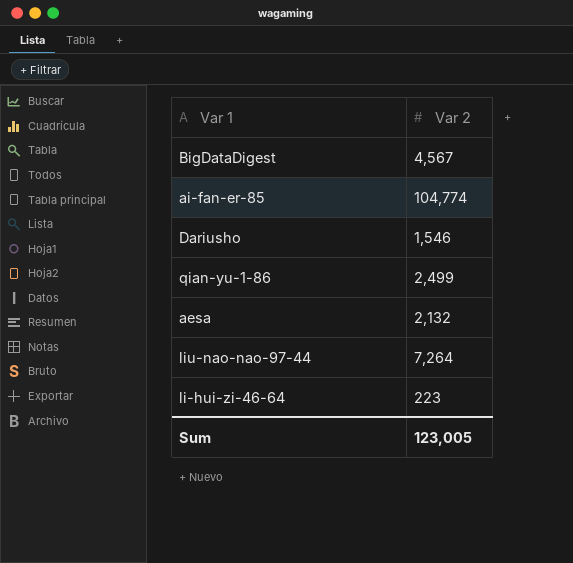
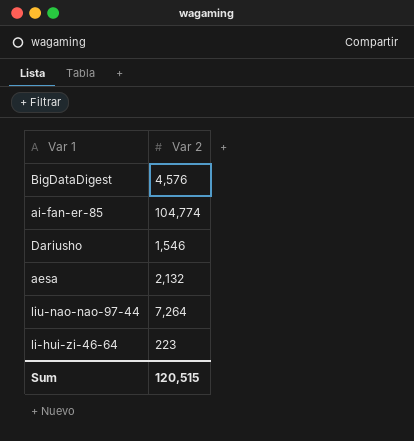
row qian-yu-1-86: 2,499 -> none
BigDataDigest | Var 2: 4,567 -> 4,576
Sum | Var 2: 123,005 -> 120,515

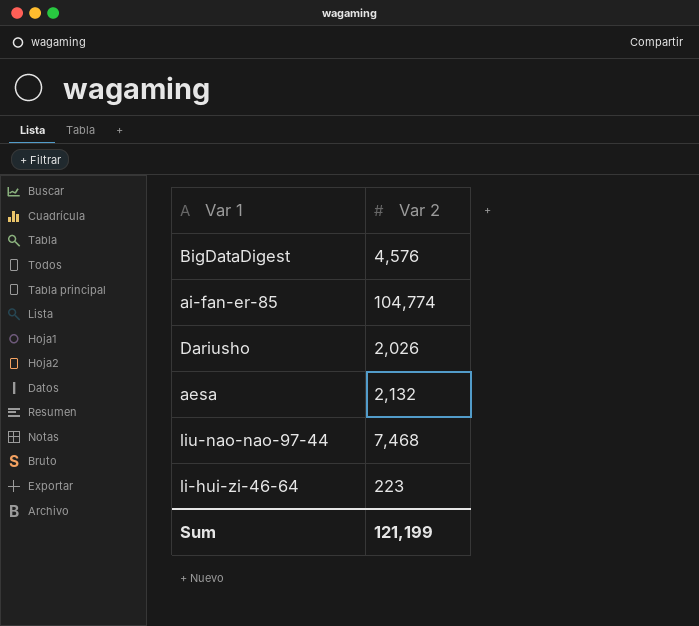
Dariusho | Var 2: 1,546 -> 2,026
liu-nao-nao-97-44 | Var 2: 7,264 -> 7,468
Sum | Var 2: 120,515 -> 121,199

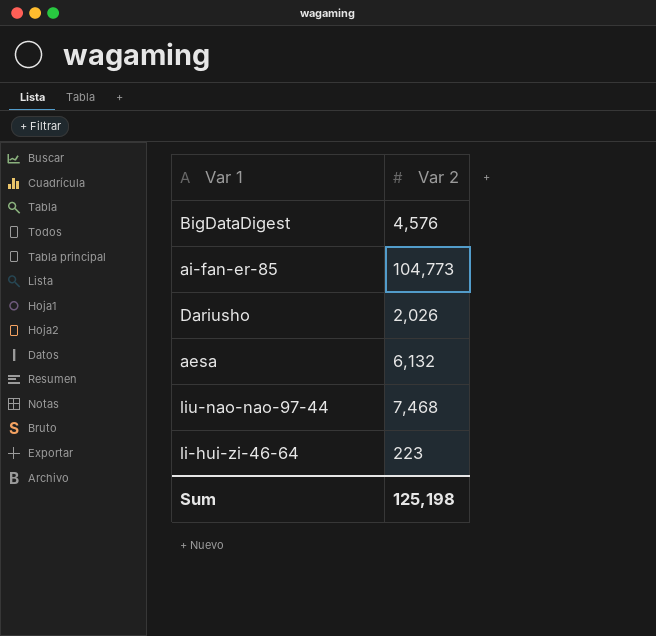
ai-fan-er-85 | Var 2: 104,774 -> 104,773
aesa | Var 2: 2,132 -> 6,132
Sum | Var 2: 121,199 -> 125,198

